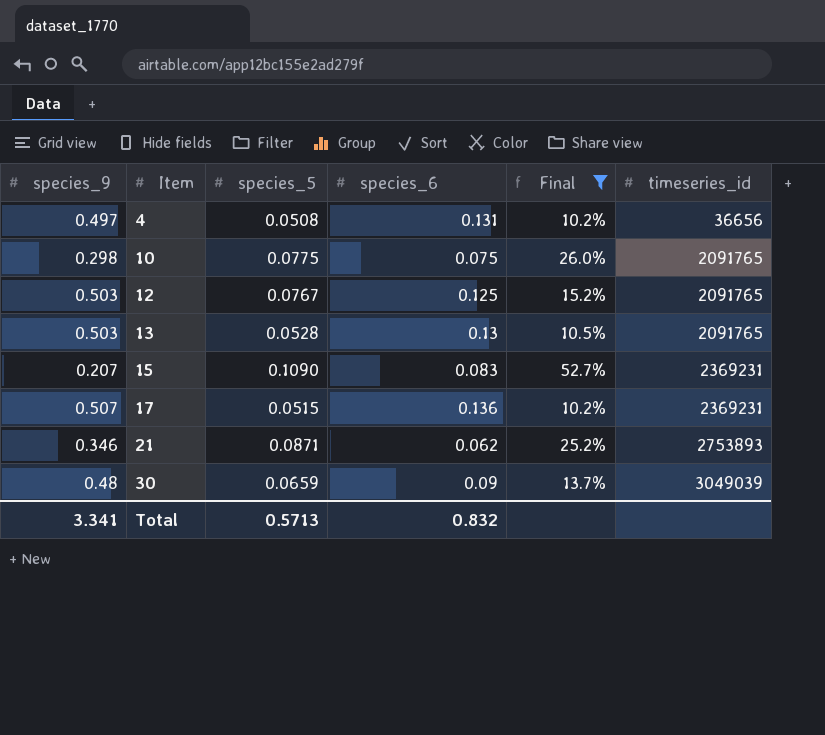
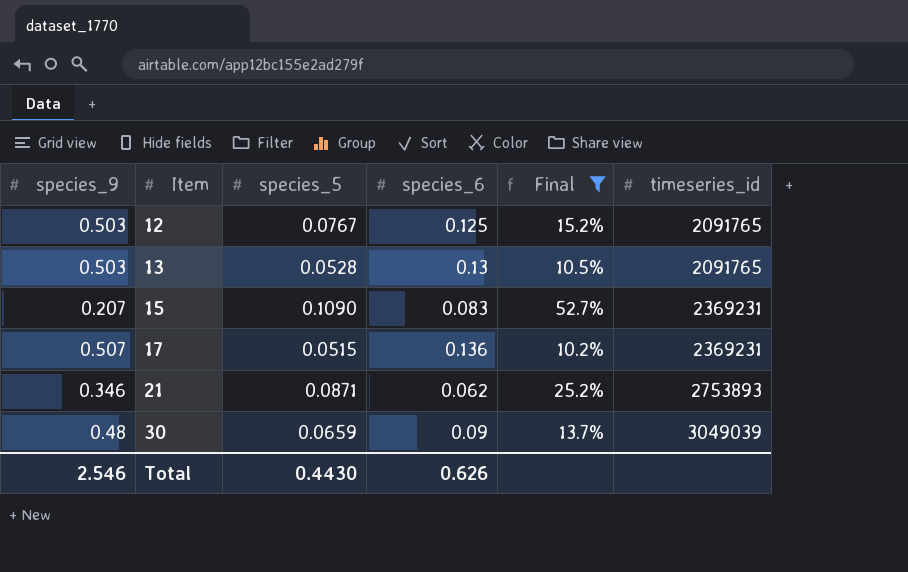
row 4: 0.497 | 0.0508 | 0.131 | 10.2% | 36656 -> none
row 10: 0.298 | 0.0775 | 0.075 | 26.0% | 2091765 -> none
Total | species_9: 3.341 -> 2.546
Total | species_5: 0.5713 -> 0.4430
Total | species_6: 0.832 -> 0.626

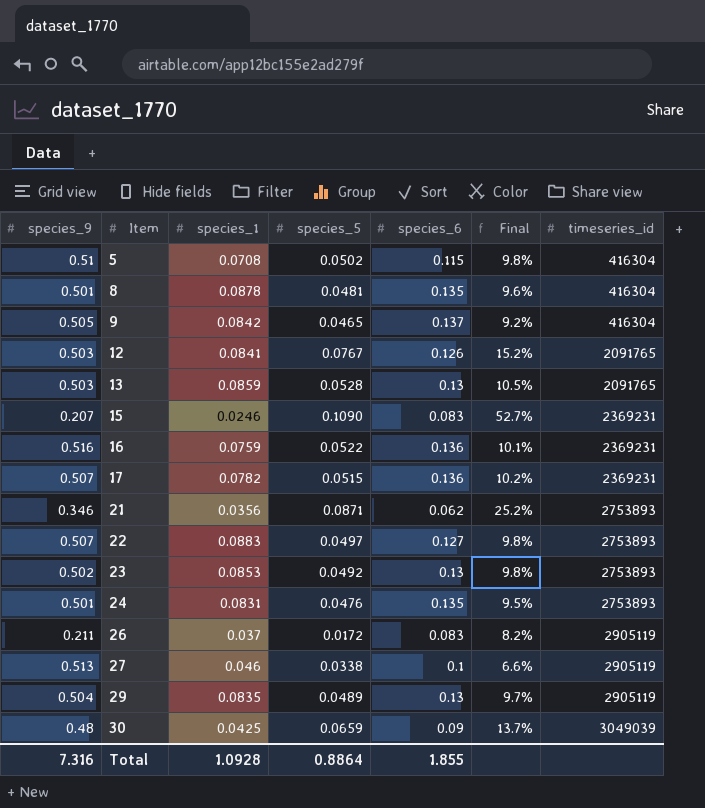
filter: Final >= 10.2% -> none
column species_1 | position: none -> 3
12 | species_6: 0.125 -> 0.126
Total | species_9: 2.546 -> 7.316
Total | species_5: 0.4430 -> 0.8864
Total | species_6: 0.626 -> 1.855

